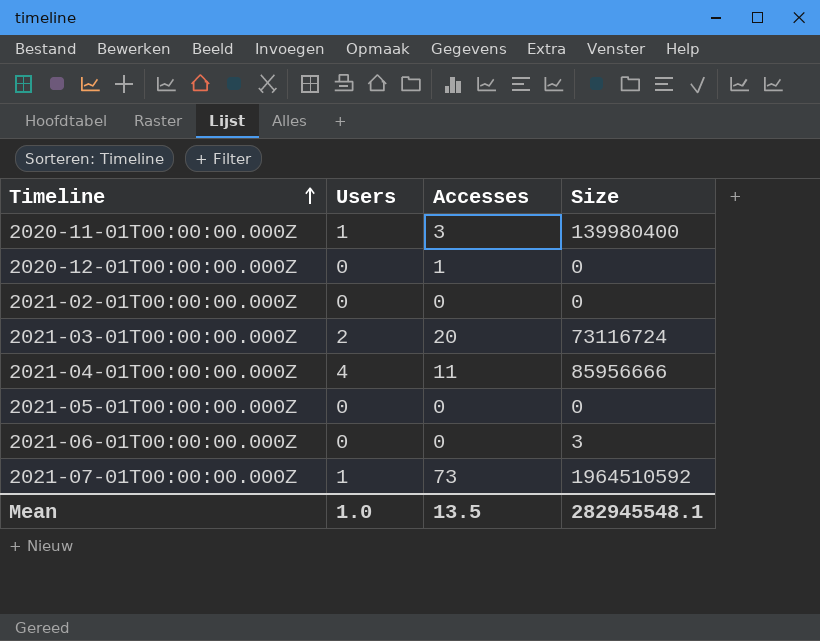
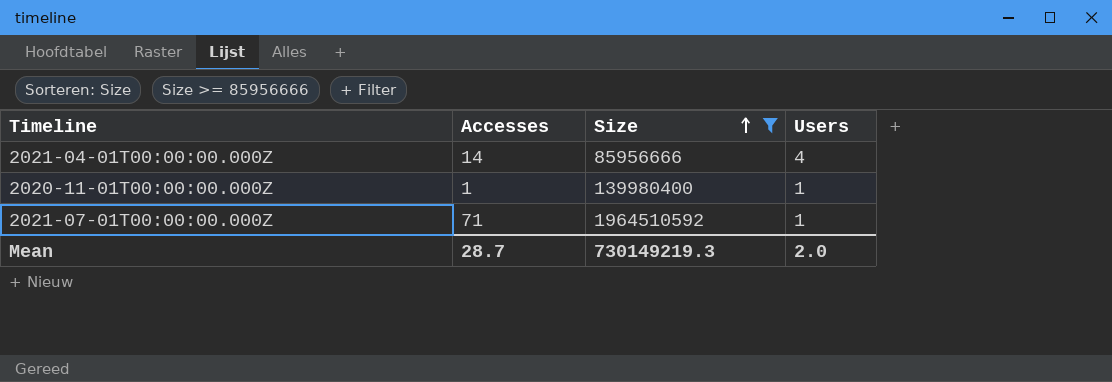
filter: none -> Size >= 85956666
row order: Timeline ascending -> Size ascending
column Users | position: 2 -> 4
2021-04-01T00:00:00.000Z | Accesses: 11 -> 14
2020-11-01T00:00:00.000Z | Accesses: 3 -> 1
2021-07-01T00:00:00.000Z | Accesses: 73 -> 71
Mean | Accesses: 13.5 -> 28.7
Mean | Size: 282945548.1 -> 730149219.3
Mean | Users: 1.0 -> 2.0

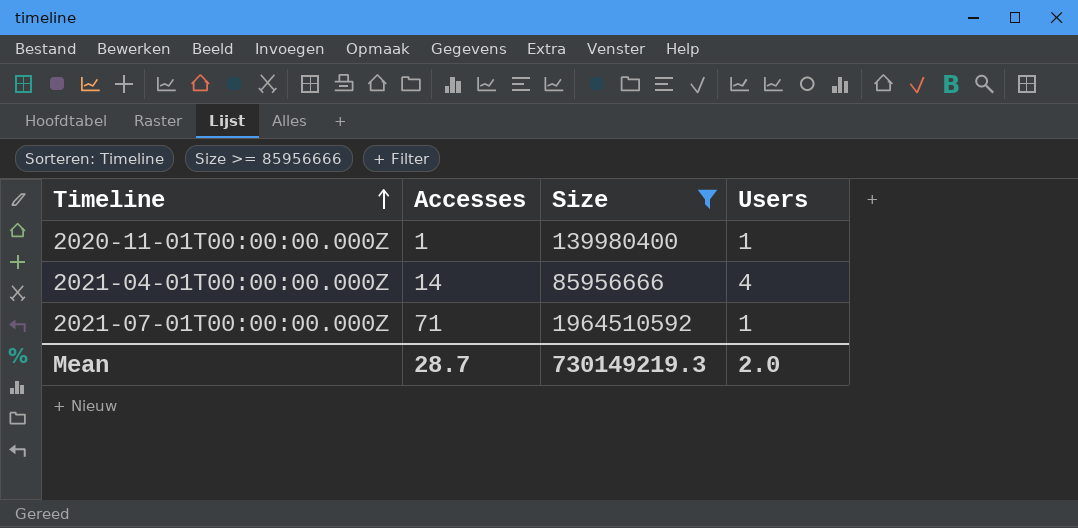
row order: Size ascending -> Timeline ascending

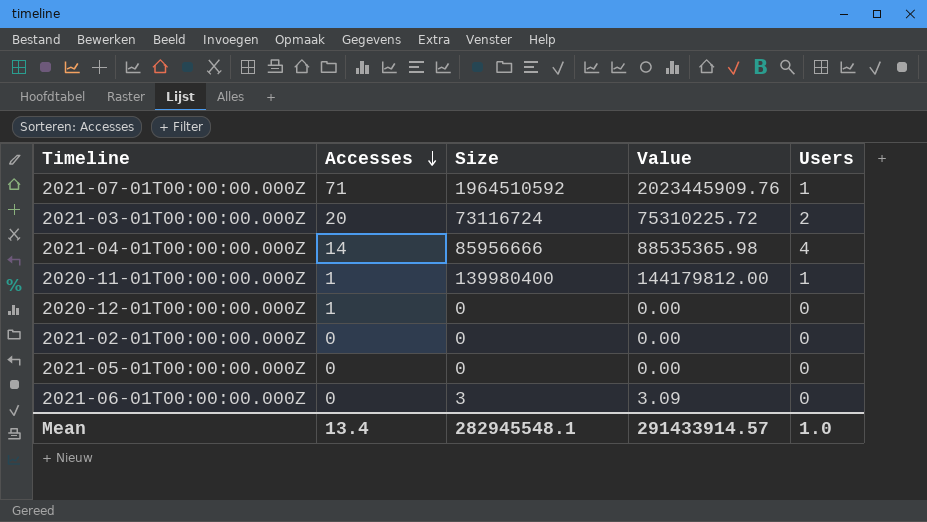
filter: Size >= 85956666 -> none
row order: Timeline ascending -> Accesses descending
column Value | formula: none -> [Size] * 1.03
Mean | Accesses: 28.7 -> 13.4
Mean | Size: 730149219.3 -> 282945548.1
Mean | Users: 2.0 -> 1.0

